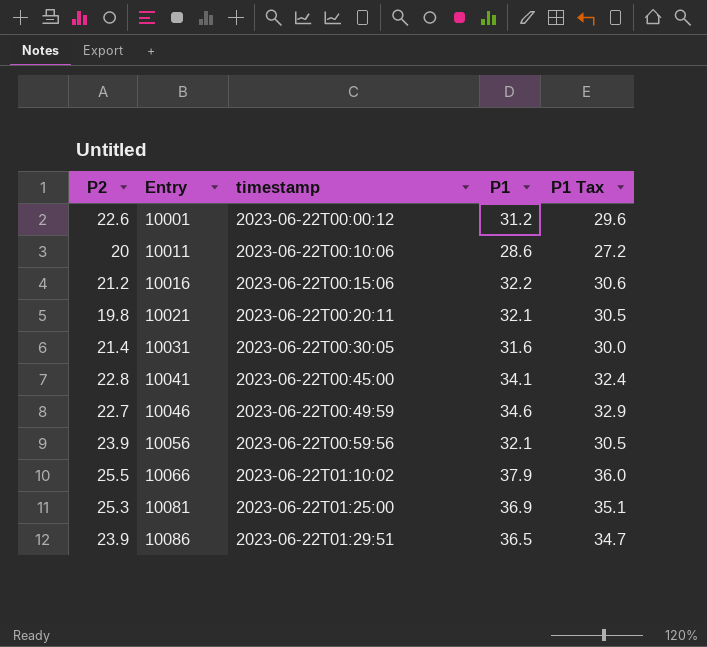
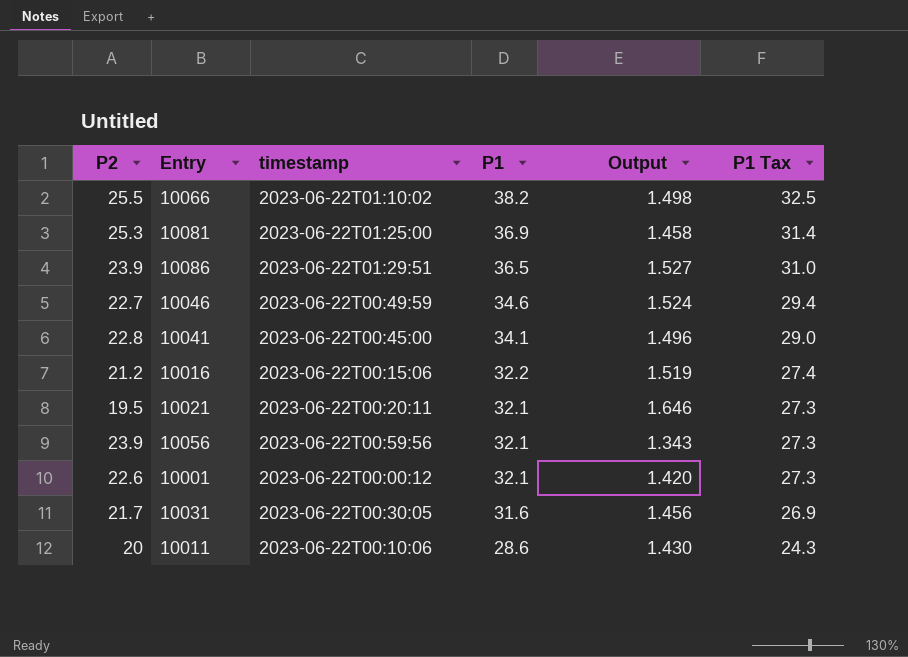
row order: Entry ascending -> P1 descending
column Output | formula: none -> [P1] / [P2]
column P1 Tax | formula: [P1] * 0.95 -> [P1] * 0.85
10066 | P1: 37.9 -> 38.2
10021 | P2: 19.8 -> 19.5
10001 | P1: 31.2 -> 32.1
10031 | P2: 21.4 -> 21.7

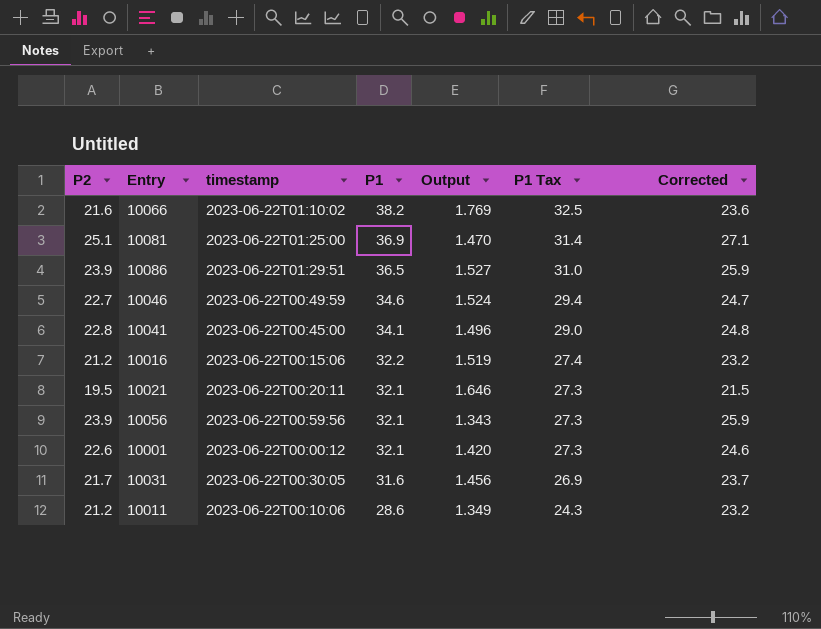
column Corrected | formula: none -> [P2] + 2
10066 | P2: 25.5 -> 21.6
10066 | Output: 1.498 -> 1.769
10081 | P2: 25.3 -> 25.1
10081 | Output: 1.458 -> 1.470
10011 | P2: 20 -> 21.2
10011 | Output: 1.430 -> 1.349

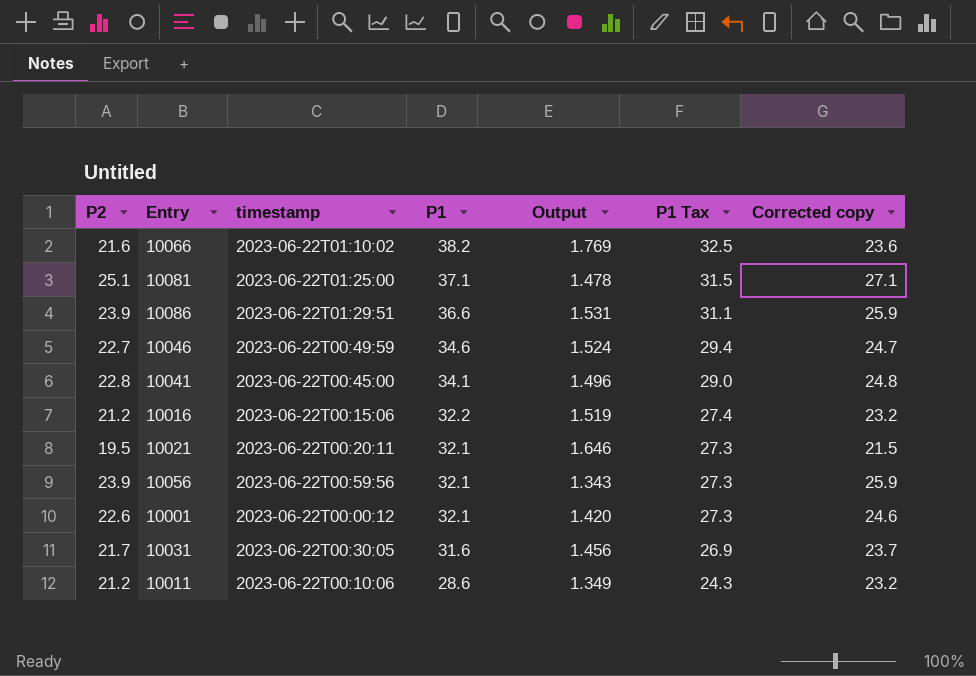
column name: Corrected -> Corrected copy
10081 | P1: 36.9 -> 37.1
10081 | Output: 1.470 -> 1.478
10081 | P1 Tax: 31.4 -> 31.5
10086 | P1: 36.5 -> 36.6
10086 | Output: 1.527 -> 1.531
10086 | P1 Tax: 31.0 -> 31.1

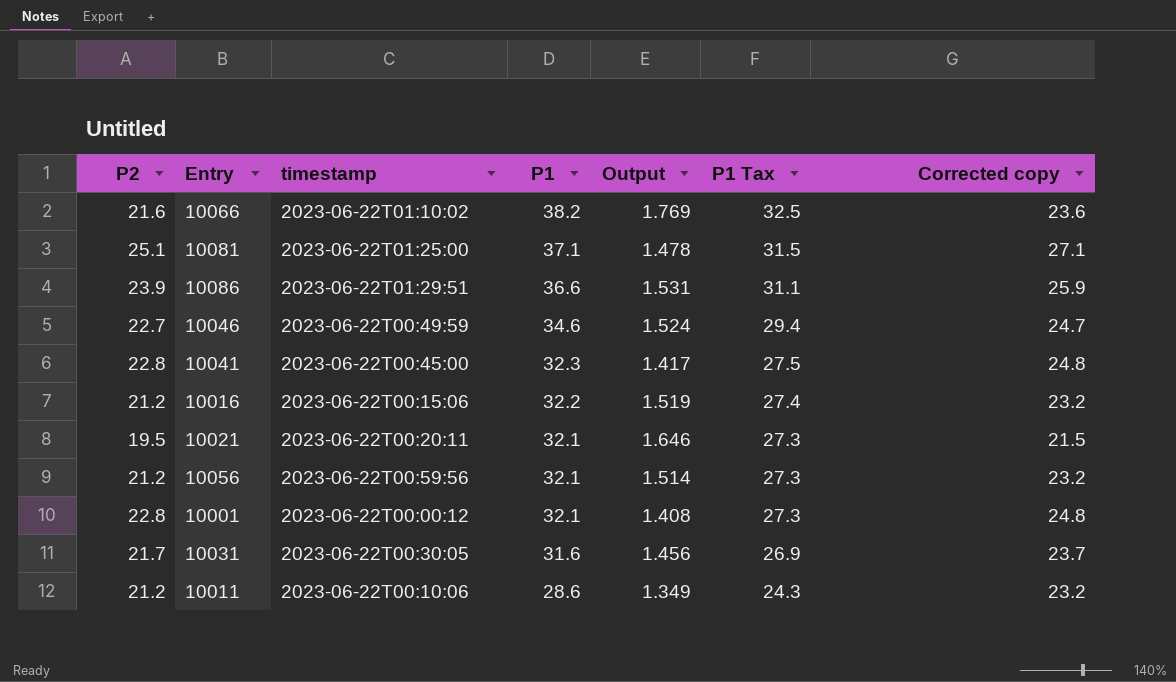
10041 | P1: 34.1 -> 32.3
10041 | Output: 1.496 -> 1.417
10041 | P1 Tax: 29.0 -> 27.5
10056 | P2: 23.9 -> 21.2
10056 | Output: 1.343 -> 1.514
10056 | Corrected copy: 25.9 -> 23.2
10001 | P2: 22.6 -> 22.8
10001 | Output: 1.420 -> 1.408
10001 | Corrected copy: 24.6 -> 24.8

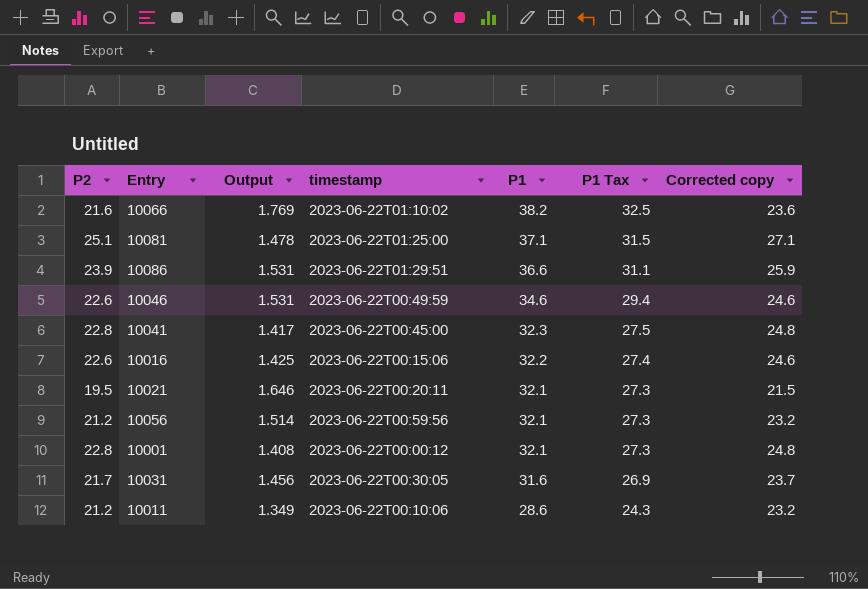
column Output | position: 5 -> 3
10046 | P2: 22.7 -> 22.6
10046 | Output: 1.524 -> 1.531
10046 | Corrected copy: 24.7 -> 24.6
10016 | P2: 21.2 -> 22.6
10016 | Output: 1.519 -> 1.425
10016 | Corrected copy: 23.2 -> 24.6

